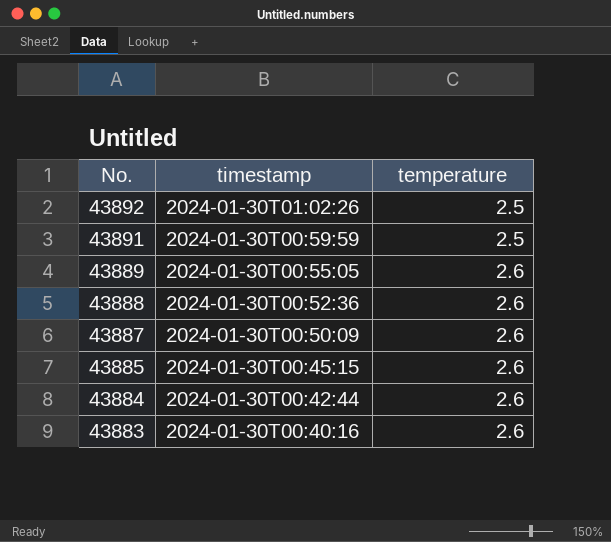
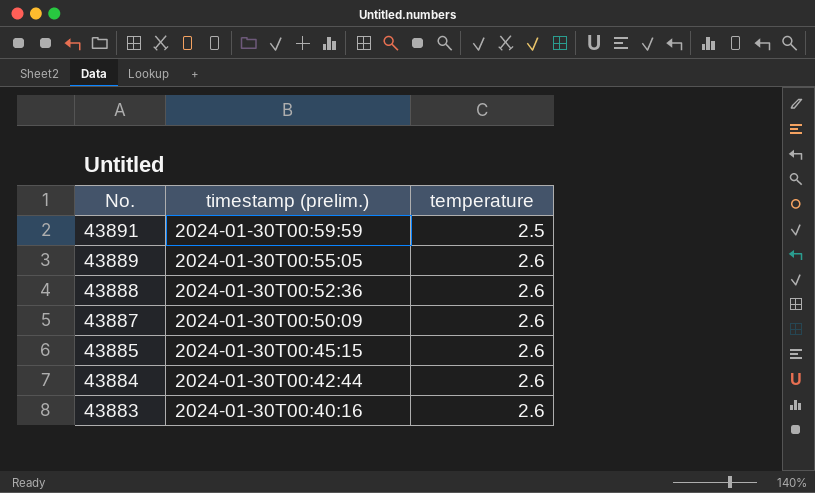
column name: timestamp -> timestamp (prelim.)
row 43892: 2024-01-30T01:02:26 | 2.5 -> none

